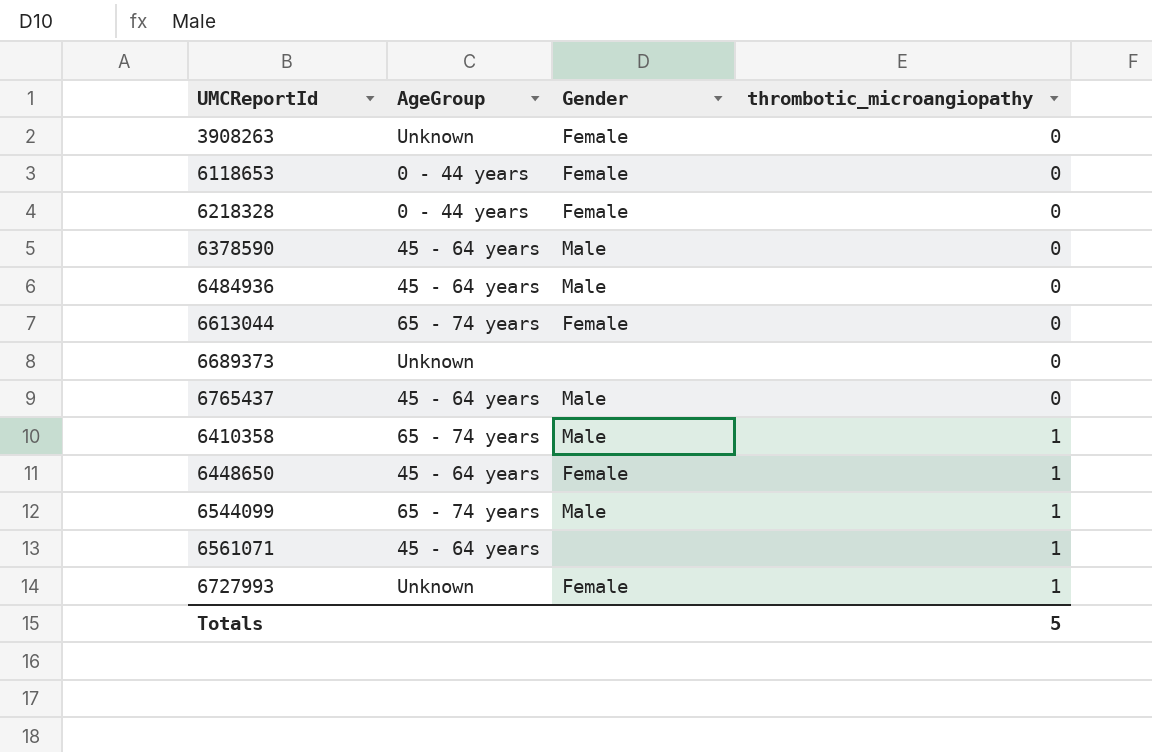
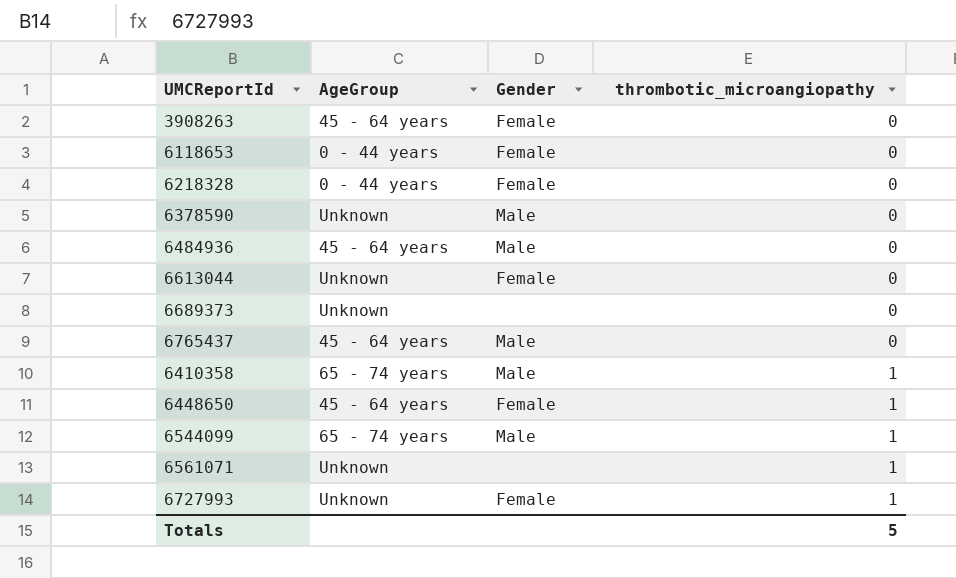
3908263 | AgeGroup: Unknown -> 45 - 64 years
6378590 | AgeGroup: 45 - 64 years -> Unknown
6613044 | AgeGroup: 65 - 74 years -> Unknown
6561071 | AgeGroup: 45 - 64 years -> Unknown

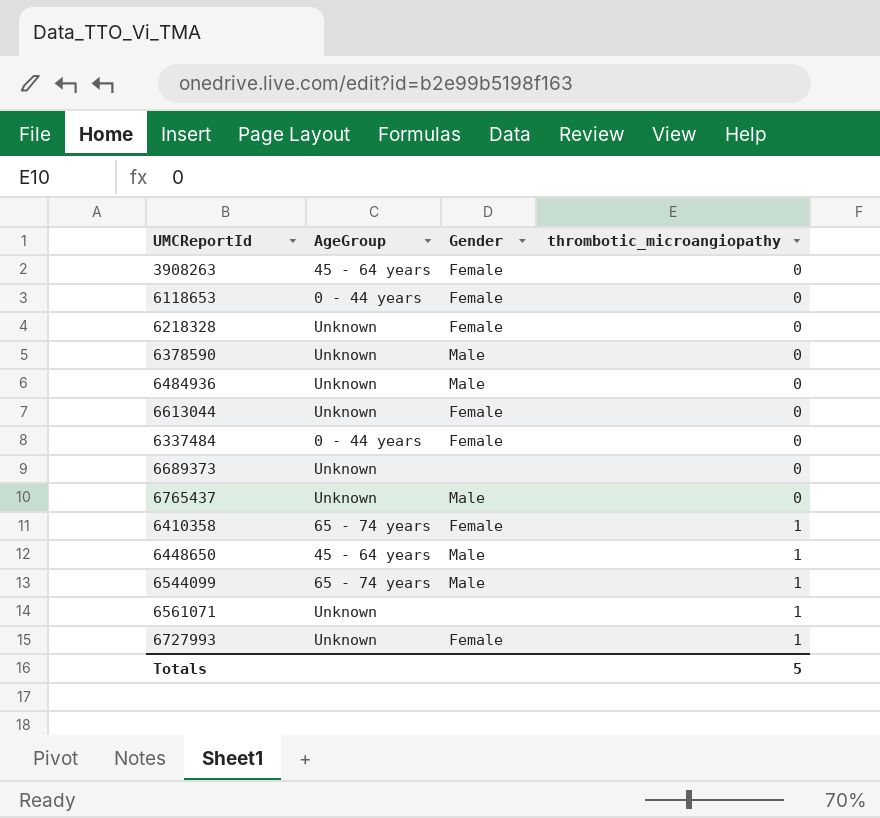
6218328 | AgeGroup: 0 - 44 years -> Unknown
6484936 | AgeGroup: 45 - 64 years -> Unknown
row 6337484: none -> 0 - 44 years | Female | 0
6765437 | AgeGroup: 45 - 64 years -> Unknown
6410358 | Gender: Male -> Female
6448650 | Gender: Female -> Male

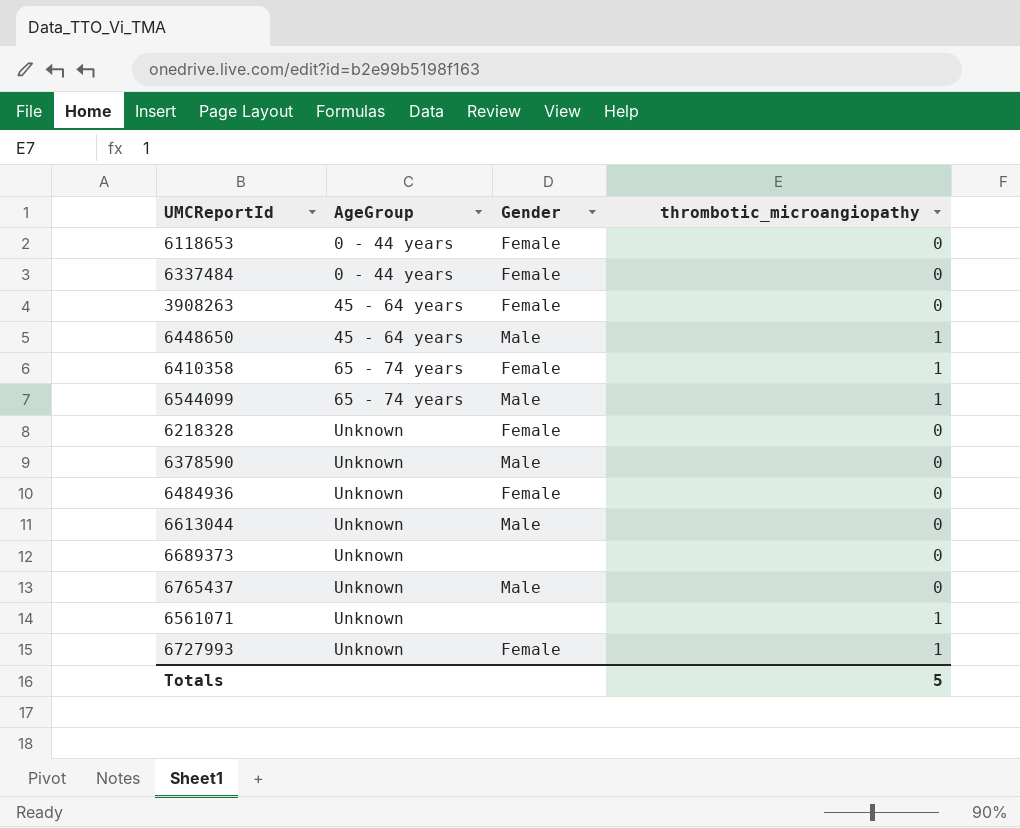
row order: thrombotic_microangiopathy ascending -> AgeGroup ascending
6484936 | Gender: Male -> Female
6613044 | Gender: Female -> Male

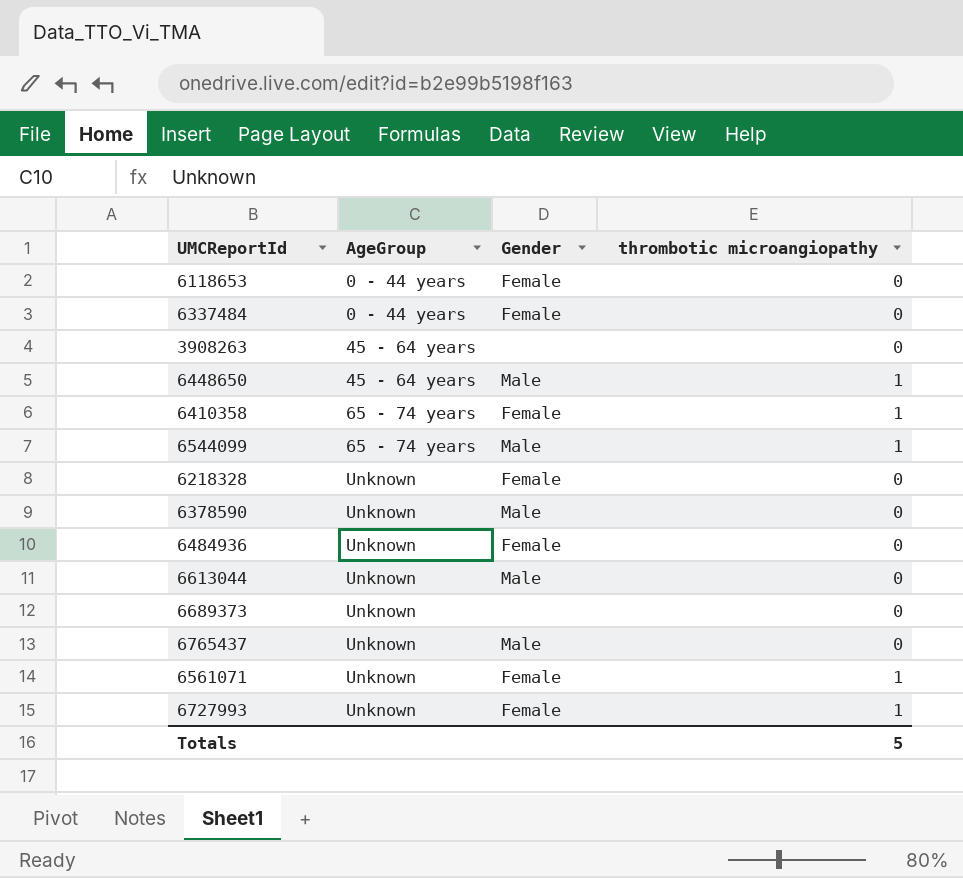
column name: thrombotic_microangiopathy -> thrombotic microangiopathy
3908263 | Gender: Female -> none
6561071 | Gender: none -> Female

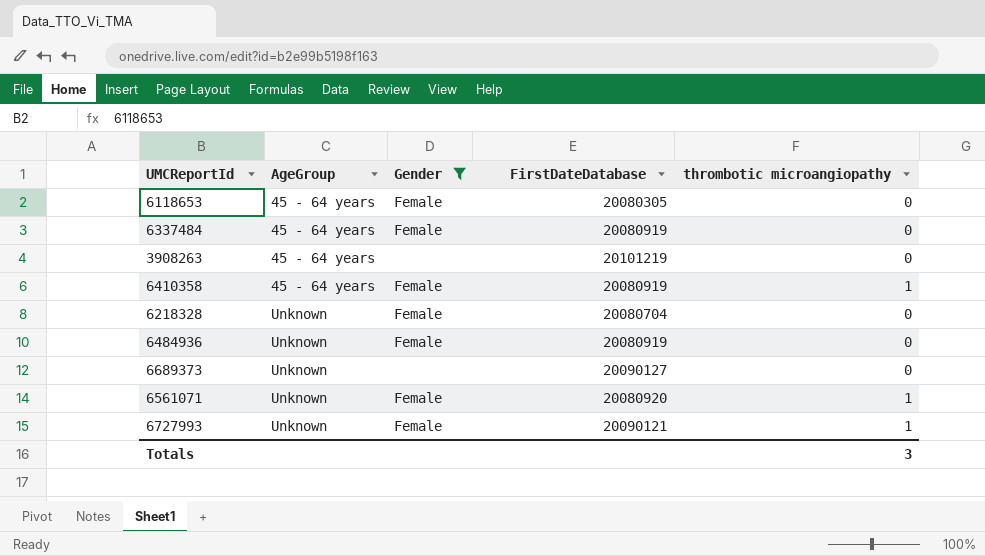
filter: none -> Gender != Male
column FirstDateDatabase | position: none -> 4
6118653 | AgeGroup: 0 - 44 years -> 45 - 64 years
6337484 | AgeGroup: 0 - 44 years -> 45 - 64 years
6410358 | AgeGroup: 65 - 74 years -> 45 - 64 years
Totals | thrombotic microangiopathy: 5 -> 3

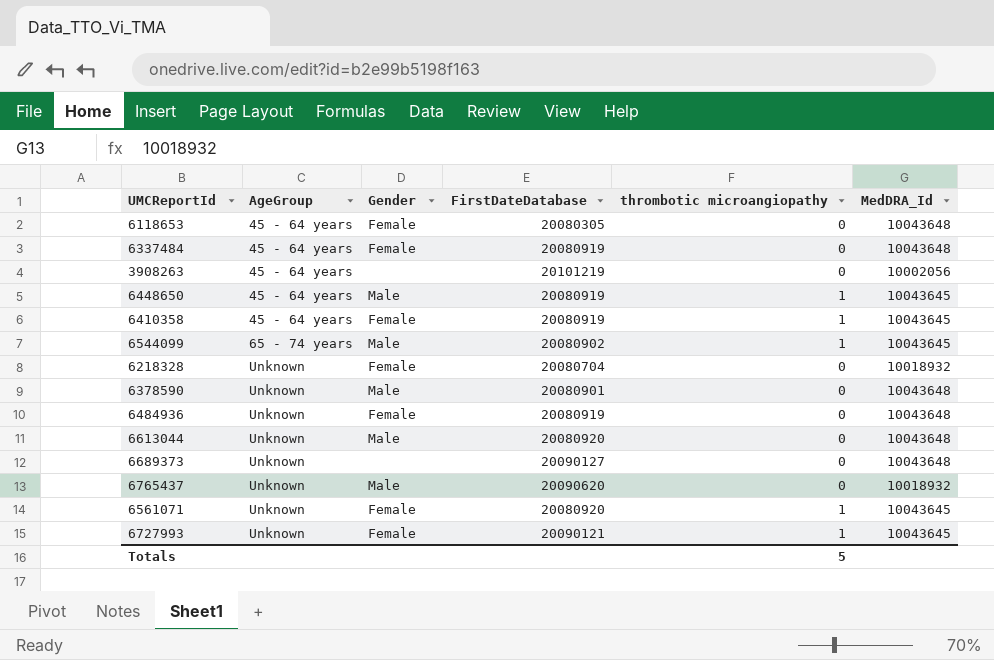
filter: Gender != Male -> none
column MedDRA_Id | position: none -> 6
Totals | thrombotic microangiopathy: 3 -> 5

